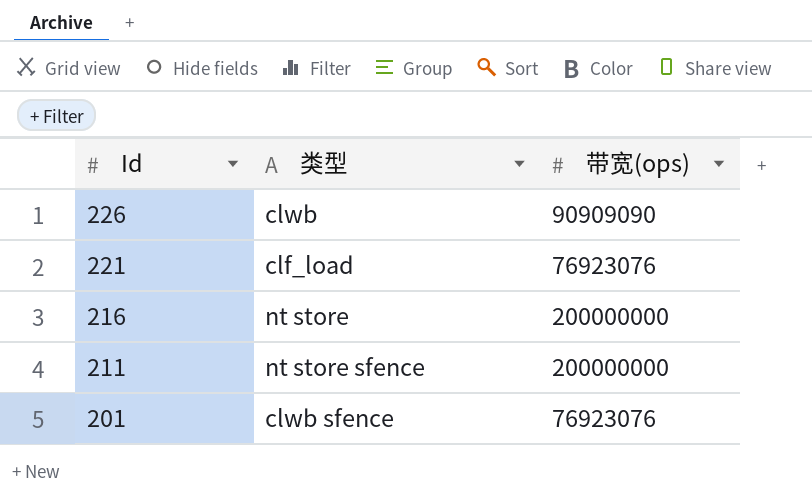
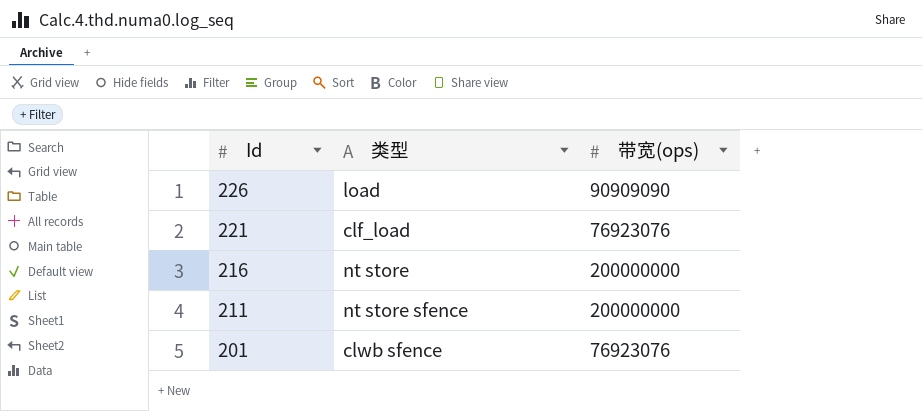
226 | 类型: clwb -> load

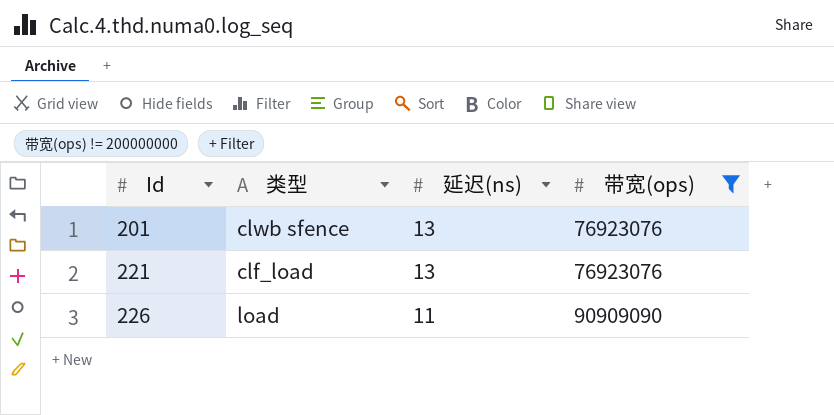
filter: none -> 带宽(ops) != 200000000
row order: Id descending -> Id ascending
column 延迟(ns) | position: none -> 3

